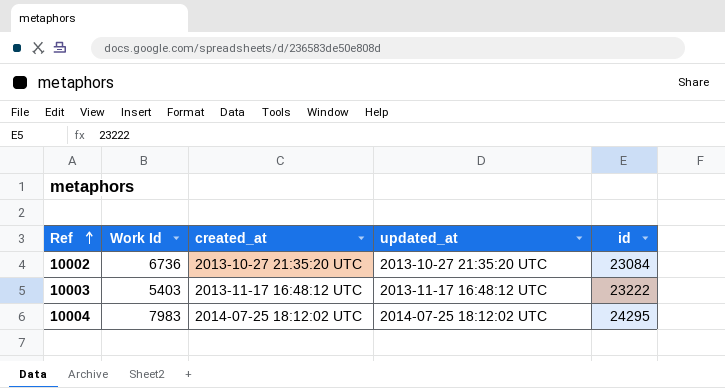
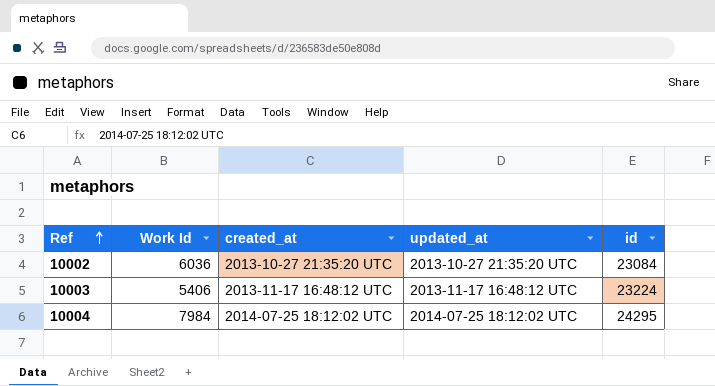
10002 | Work Id: 6736 -> 6036
10003 | Work Id: 5403 -> 5406
10003 | id: 23222 -> 23224
10004 | Work Id: 7983 -> 7984

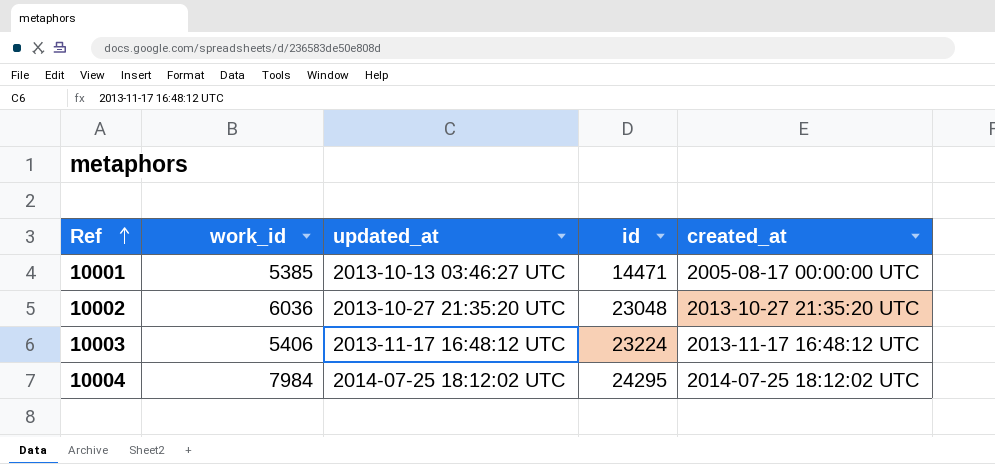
column name: Work Id -> work_id
column created_at | position: 3 -> 5
row 10001: none -> 5385 | 2013-10-13 03:46:27 UTC | 14471 | 2005-08-17 00:00:00 UTC
10002 | id: 23084 -> 23048

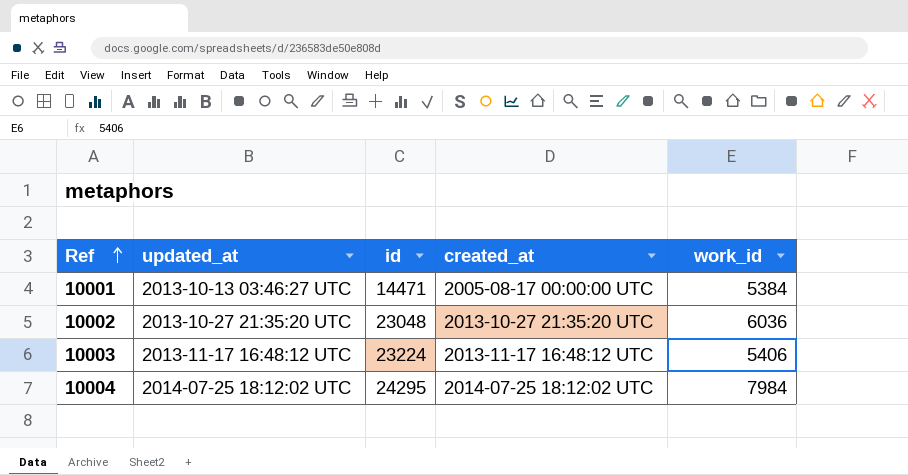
column work_id | position: 2 -> 5
10001 | work_id: 5385 -> 5384

